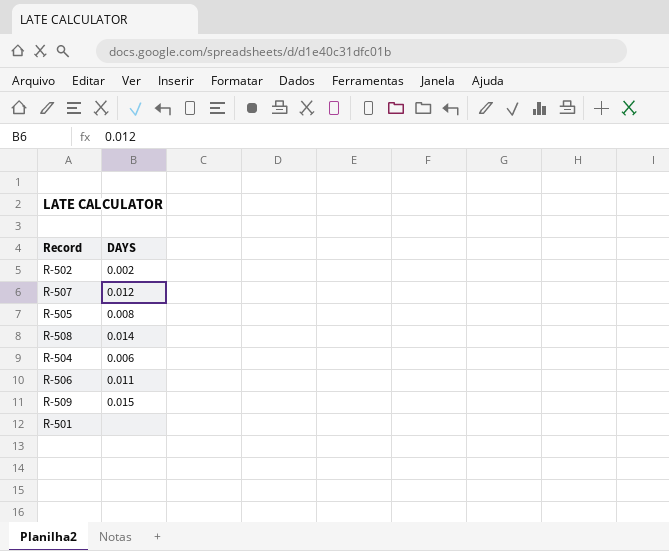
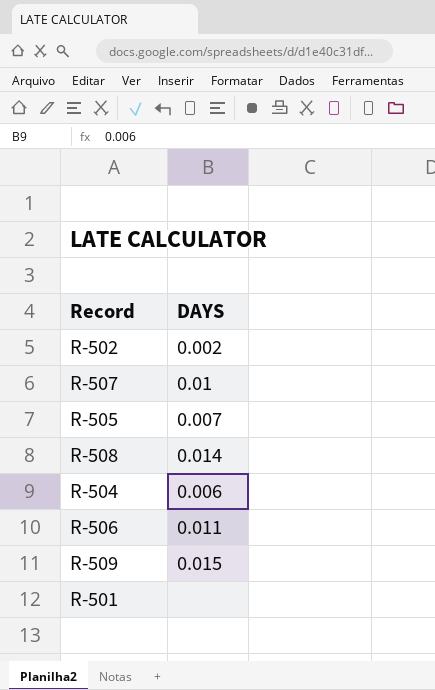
R-507 | DAYS: 0.012 -> 0.01
R-505 | DAYS: 0.008 -> 0.007

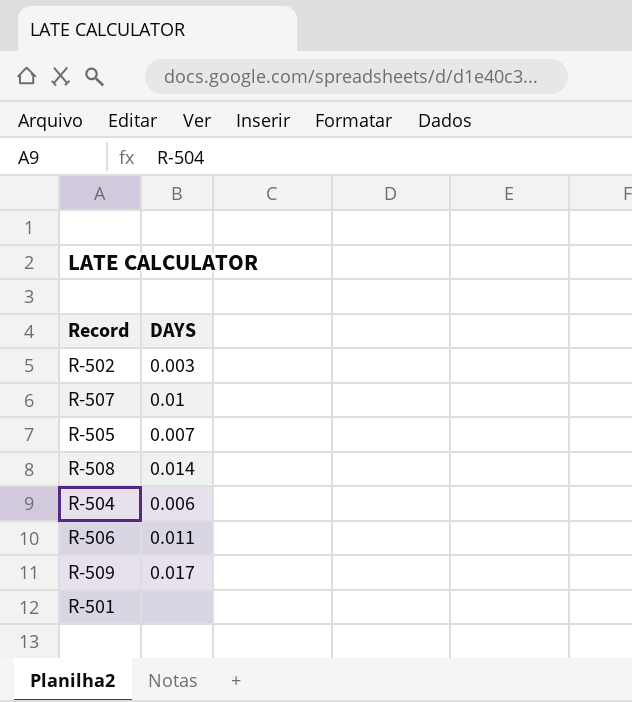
R-502 | DAYS: 0.002 -> 0.003
R-509 | DAYS: 0.015 -> 0.017

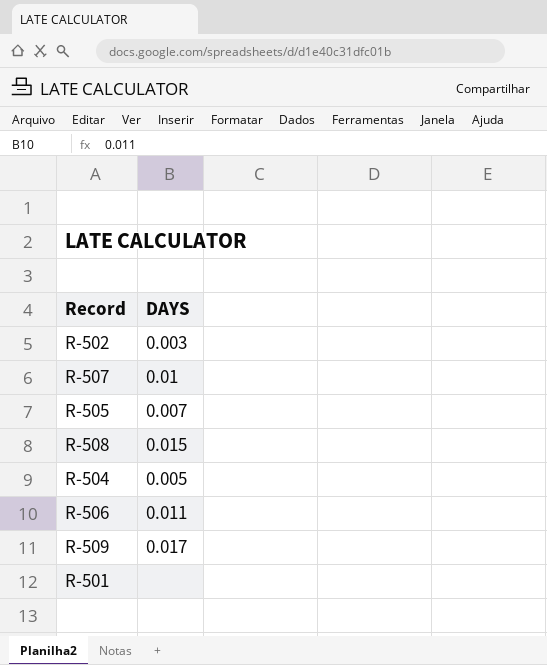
R-508 | DAYS: 0.014 -> 0.015
R-504 | DAYS: 0.006 -> 0.005

